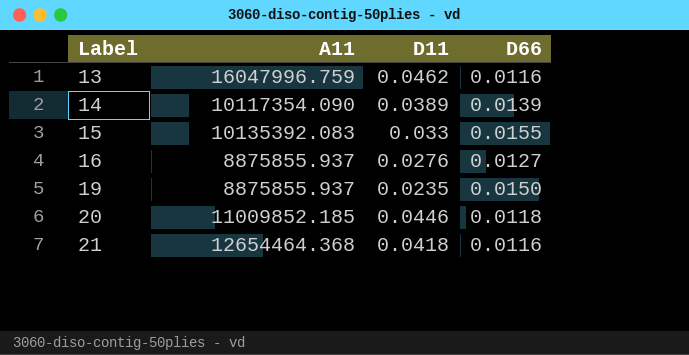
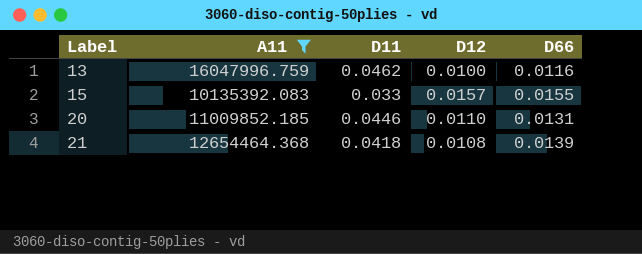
filter: none -> A11 >= 10135392.083
column D12 | position: none -> 4
20 | D66: 0.0118 -> 0.0131
21 | D66: 0.0116 -> 0.0139

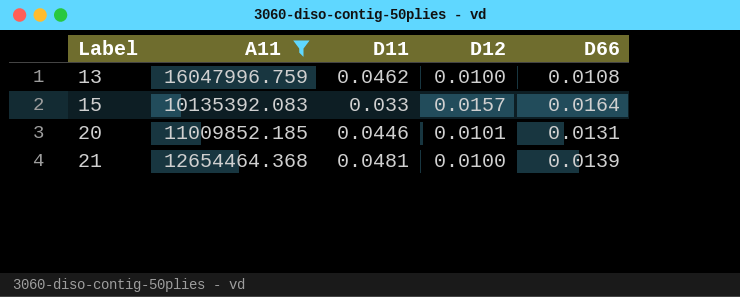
13 | D66: 0.0116 -> 0.0108
15 | D66: 0.0155 -> 0.0164
20 | D12: 0.0110 -> 0.0101
21 | D11: 0.0418 -> 0.0481
21 | D12: 0.0108 -> 0.0100

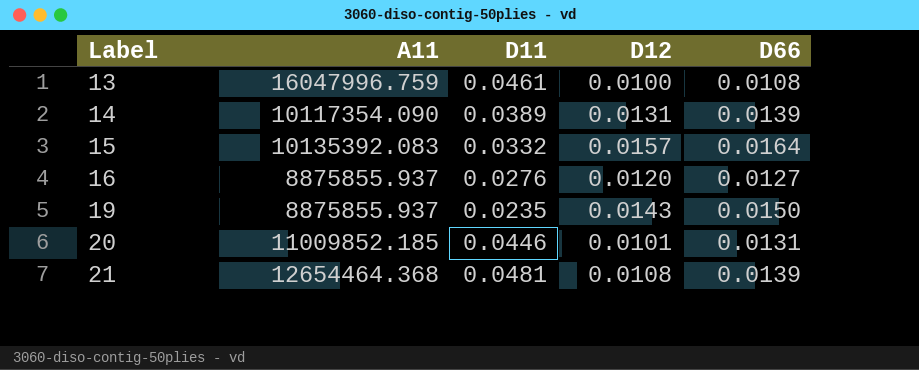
filter: A11 >= 10135392.083 -> none
13 | D11: 0.0462 -> 0.0461
15 | D11: 0.033 -> 0.0332
21 | D12: 0.0100 -> 0.0108

